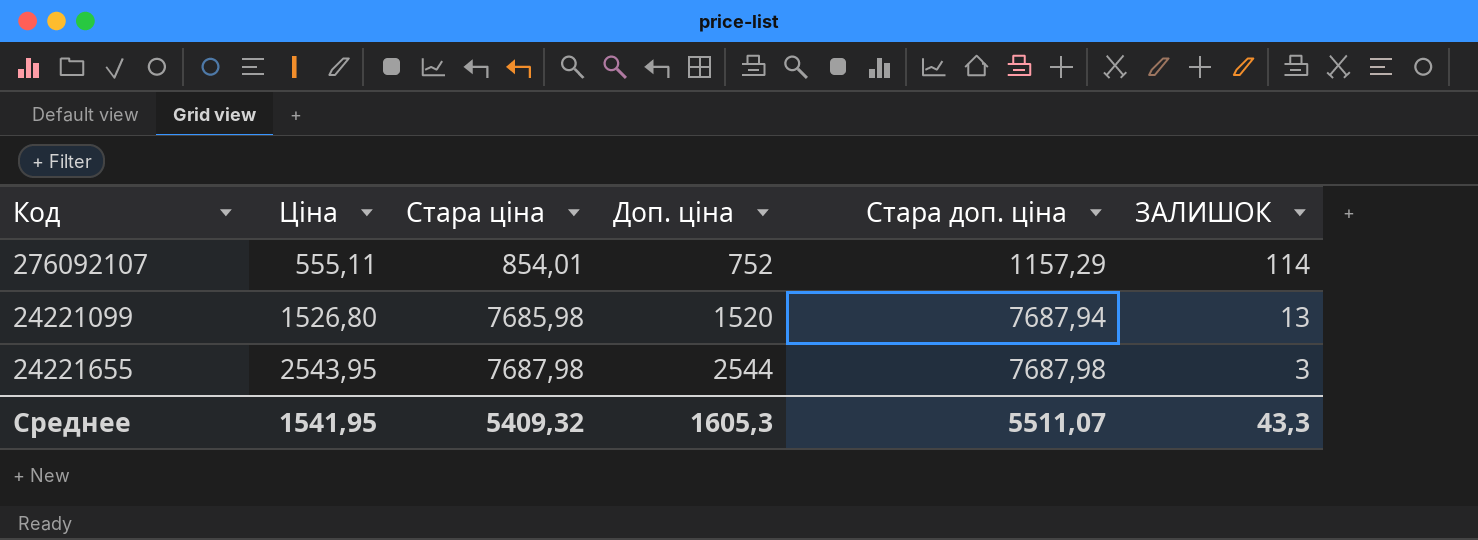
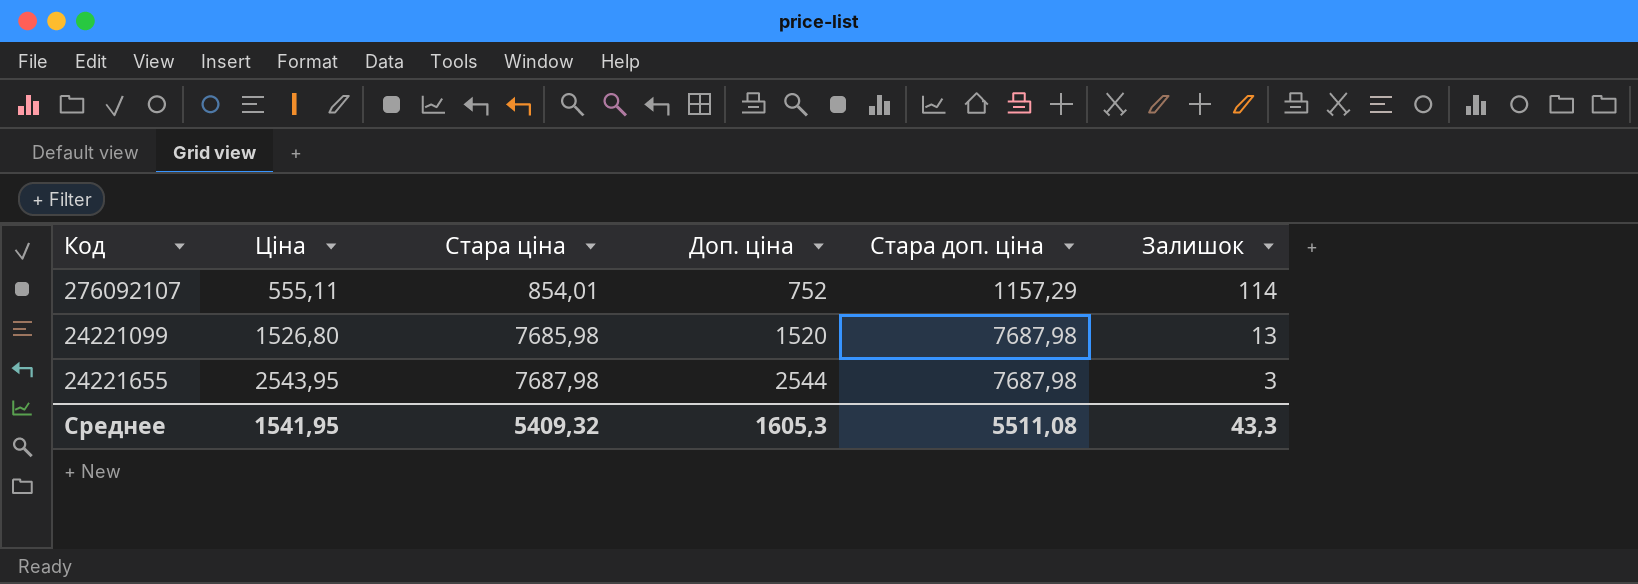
column name: ЗАЛИШОК -> Залишок
24221099 | Стара доп. ціна: 7687,94 -> 7687,98
Среднее | Стара доп. ціна: 5511,07 -> 5511,08

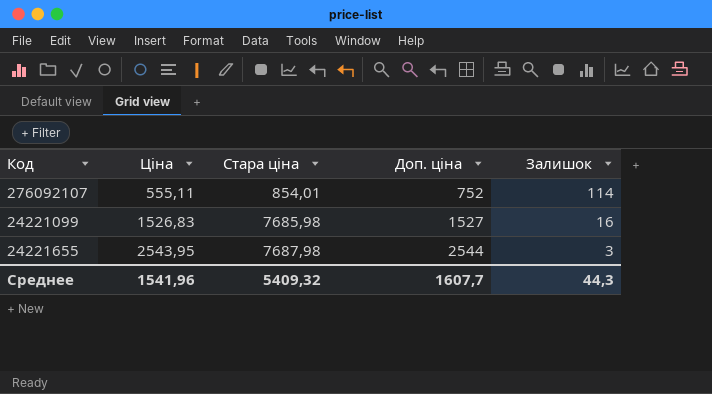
column Стара доп. ціна | position: 5 -> none
24221099 | Ціна: 1526,80 -> 1526,83
24221099 | Доп. ціна: 1520 -> 1527
24221099 | Залишок: 13 -> 16
Среднее | Ціна: 1541,95 -> 1541,96
Среднее | Доп. ціна: 1605,3 -> 1607,7
Среднее | Залишок: 43,3 -> 44,3

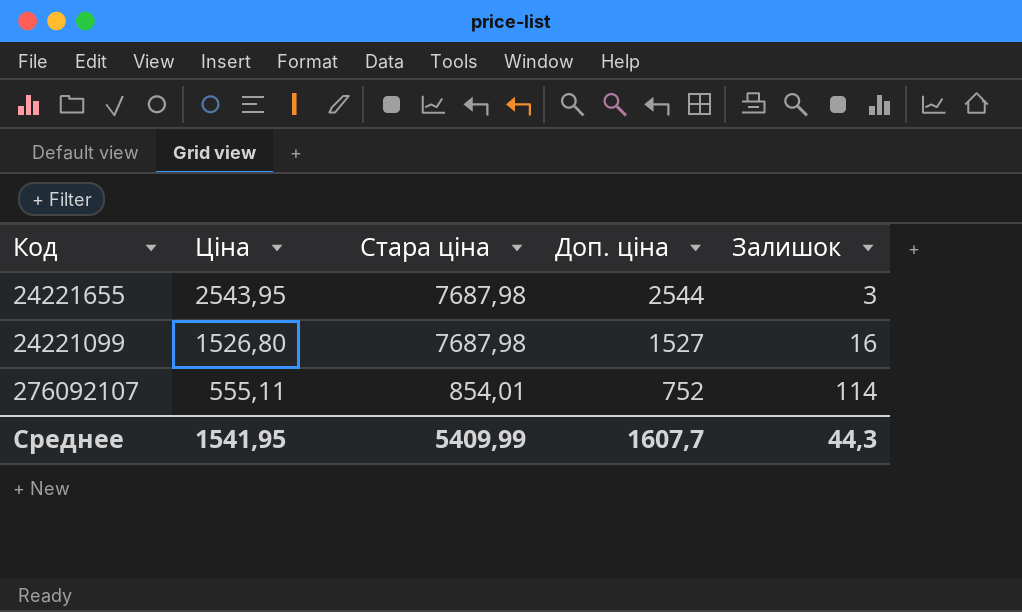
row order: Ціна ascending -> Ціна descending
24221099 | Ціна: 1526,83 -> 1526,80
24221099 | Стара ціна: 7685,98 -> 7687,98
Среднее | Ціна: 1541,96 -> 1541,95
Среднее | Стара ціна: 5409,32 -> 5409,99

